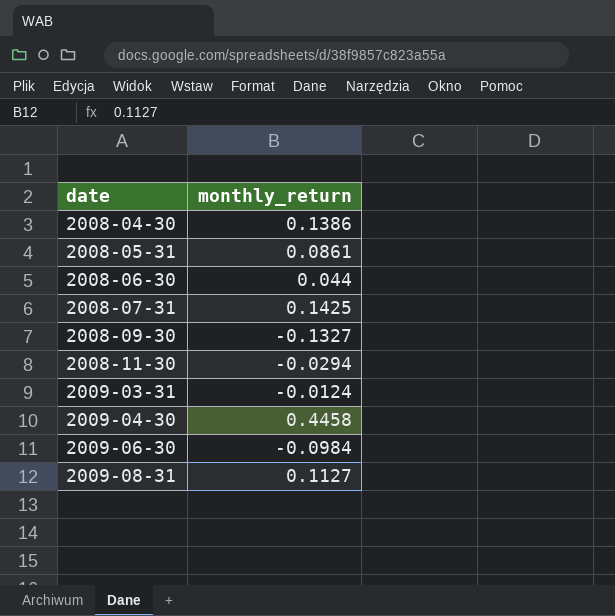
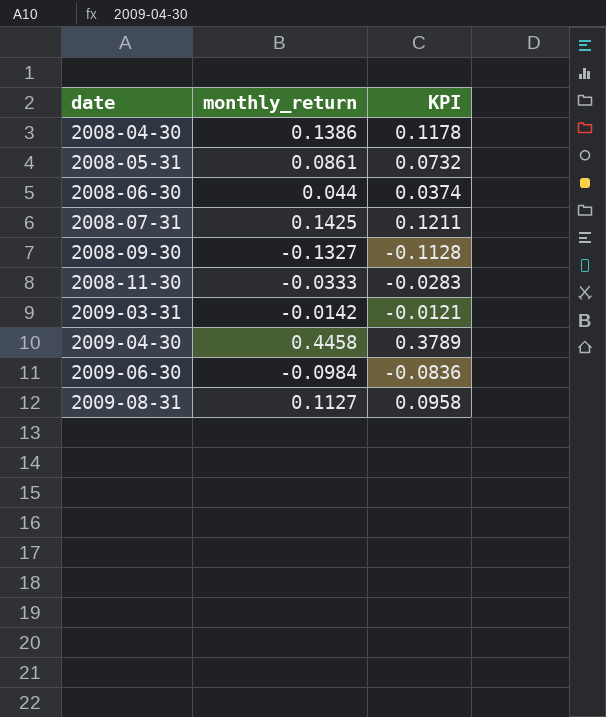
column KPI | formula: none -> [monthly_return] * 0.85
2008-11-30 | monthly_return: -0.0294 -> -0.0333
2009-03-31 | monthly_return: -0.0124 -> -0.0142

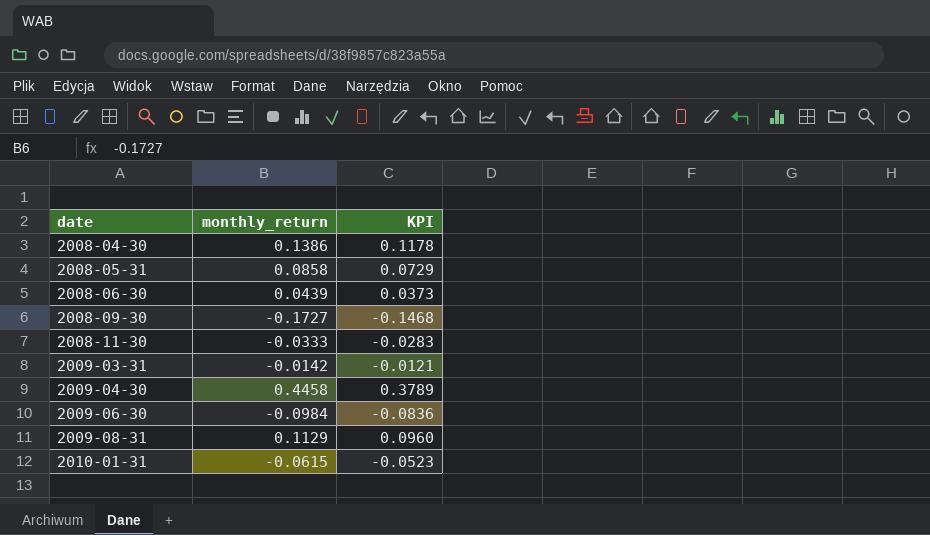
row 2008-07-31: 0.1425 | 0.1211 -> none
2008-05-31 | monthly_return: 0.0861 -> 0.0858
2008-05-31 | KPI: 0.0732 -> 0.0729
2008-06-30 | monthly_return: 0.044 -> 0.0439
2008-06-30 | KPI: 0.0374 -> 0.0373
2008-09-30 | monthly_return: -0.1327 -> -0.1727
2008-09-30 | KPI: -0.1128 -> -0.1468
2009-08-31 | monthly_return: 0.1127 -> 0.1129
2009-08-31 | KPI: 0.0958 -> 0.0960
row 2010-01-31: none -> -0.0615 | -0.0523

